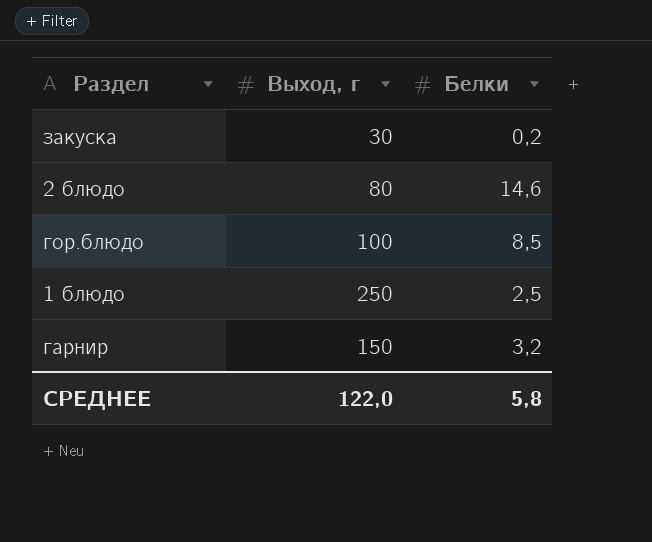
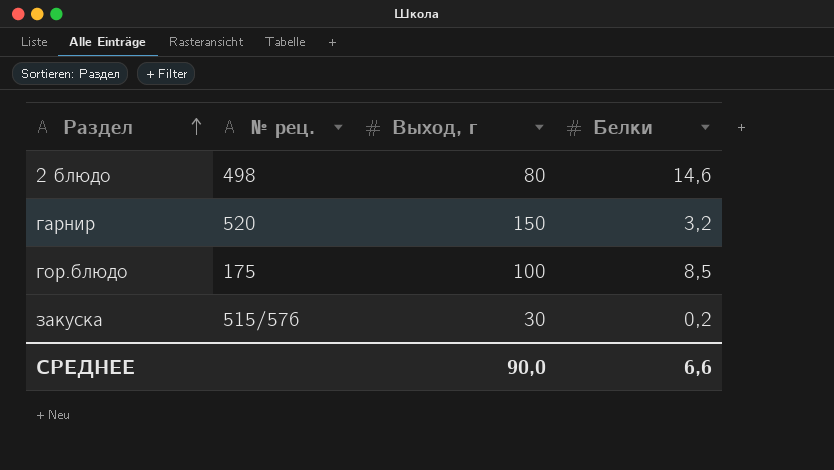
row order: none -> Раздел ascending
column № рец. | position: none -> 2
row 1 блюдо: 250 | 2,5 -> none
СРЕДНЕЕ | Выход, г: 122,0 -> 90,0
СРЕДНЕЕ | Белки: 5,8 -> 6,6

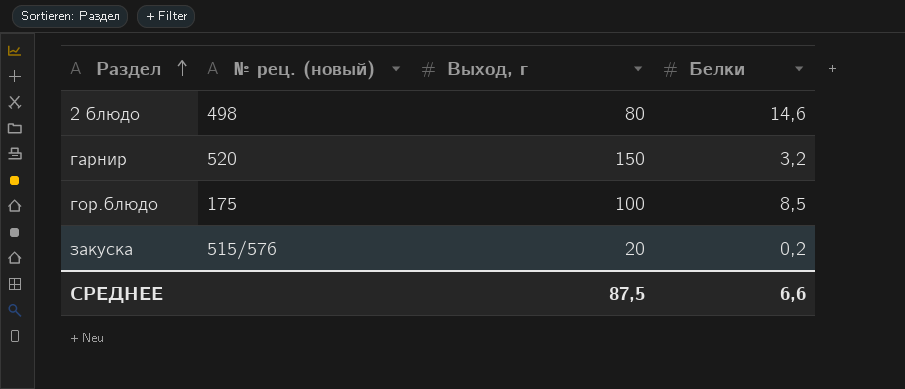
column name: № рец. -> № рец. (новый)
закуска | Выход, г: 30 -> 20
СРЕДНЕЕ | Выход, г: 90,0 -> 87,5

